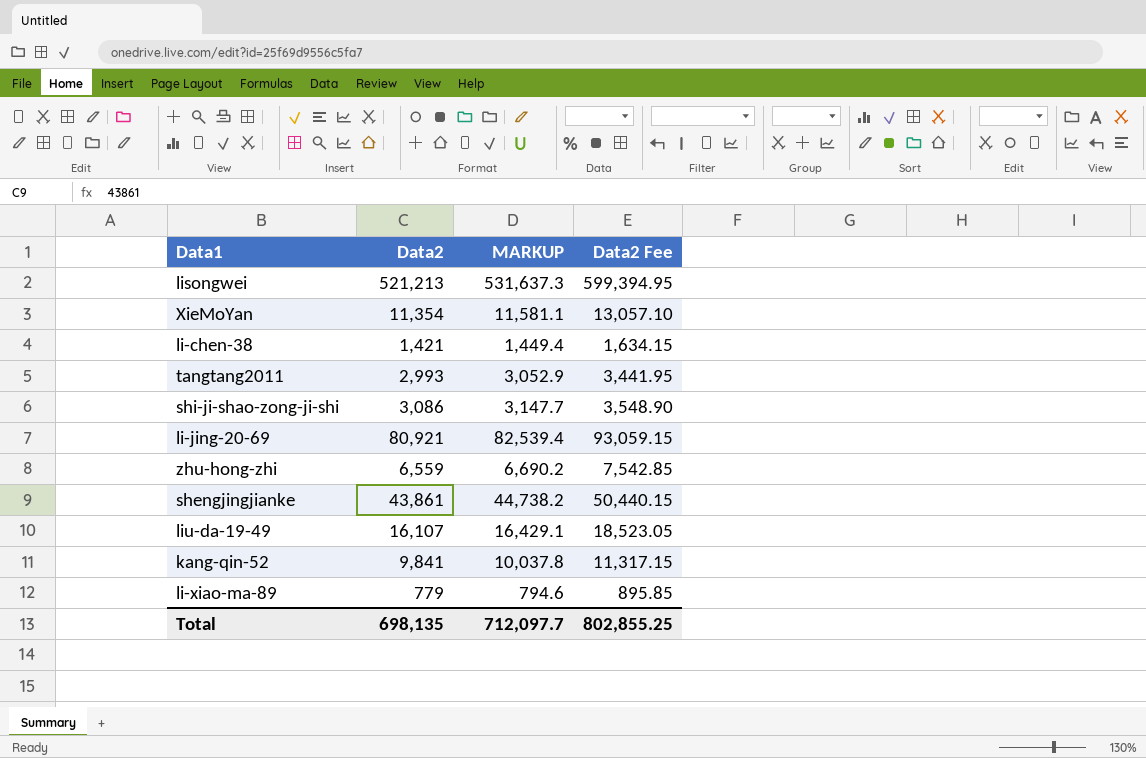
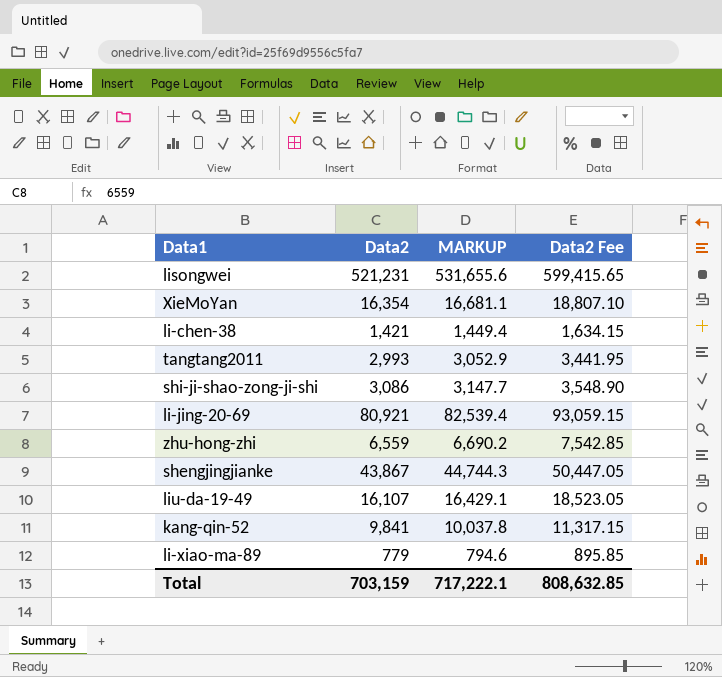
lisongwei | Data2: 521,213 -> 521,231
lisongwei | MARKUP: 531,637.3 -> 531,655.6
lisongwei | Data2 Fee: 599,394.95 -> 599,415.65
XieMoYan | Data2: 11,354 -> 16,354
XieMoYan | MARKUP: 11,581.1 -> 16,681.1
XieMoYan | Data2 Fee: 13,057.10 -> 18,807.10
shengjingjianke | Data2: 43,861 -> 43,867
shengjingjianke | MARKUP: 44,738.2 -> 44,744.3
shengjingjianke | Data2 Fee: 50,440.15 -> 50,447.05
Total | Data2: 698,135 -> 703,159
Total | MARKUP: 712,097.7 -> 717,222.1
Total | Data2 Fee: 802,855.25 -> 808,632.85

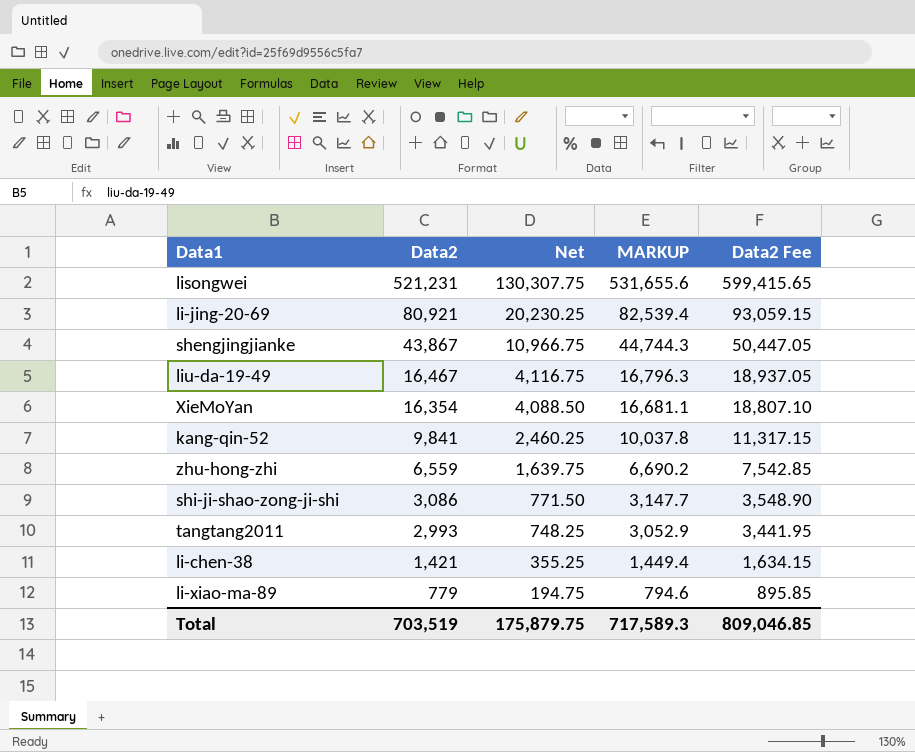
row order: none -> Data2 descending
column Net | formula: none -> [Data2] * 0.25
liu-da-19-49 | Data2: 16,107 -> 16,467
liu-da-19-49 | MARKUP: 16,429.1 -> 16,796.3
liu-da-19-49 | Data2 Fee: 18,523.05 -> 18,937.05
Total | Data2: 703,159 -> 703,519
Total | MARKUP: 717,222.1 -> 717,589.3
Total | Data2 Fee: 808,632.85 -> 809,046.85

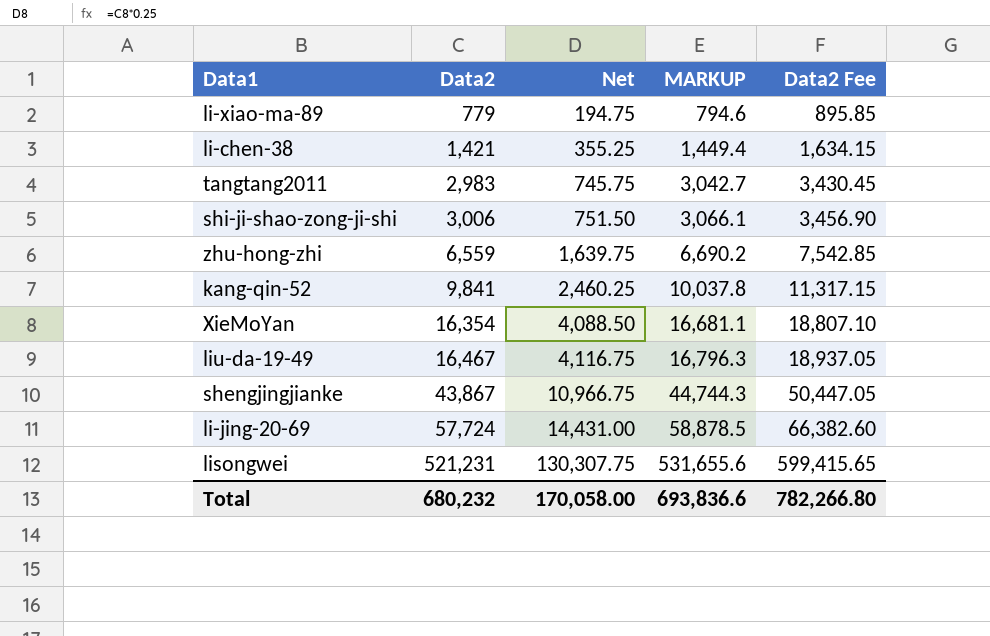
row order: Data2 descending -> Data2 ascending
tangtang2011 | Data2: 2,993 -> 2,983
tangtang2011 | Net: 748.25 -> 745.75
tangtang2011 | MARKUP: 3,052.9 -> 3,042.7
tangtang2011 | Data2 Fee: 3,441.95 -> 3,430.45
shi-ji-shao-zong-ji-shi | Data2: 3,086 -> 3,006
shi-ji-shao-zong-ji-shi | Net: 771.50 -> 751.50
shi-ji-shao-zong-ji-shi | MARKUP: 3,147.7 -> 3,066.1
shi-ji-shao-zong-ji-shi | Data2 Fee: 3,548.90 -> 3,456.90
li-jing-20-69 | Data2: 80,921 -> 57,724
li-jing-20-69 | Net: 20,230.25 -> 14,431.00
li-jing-20-69 | MARKUP: 82,539.4 -> 58,878.5
li-jing-20-69 | Data2 Fee: 93,059.15 -> 66,382.60
Total | Data2: 703,519 -> 680,232
Total | Net: 175,879.75 -> 170,058.00
Total | MARKUP: 717,589.3 -> 693,836.6
Total | Data2 Fee: 809,046.85 -> 782,266.80

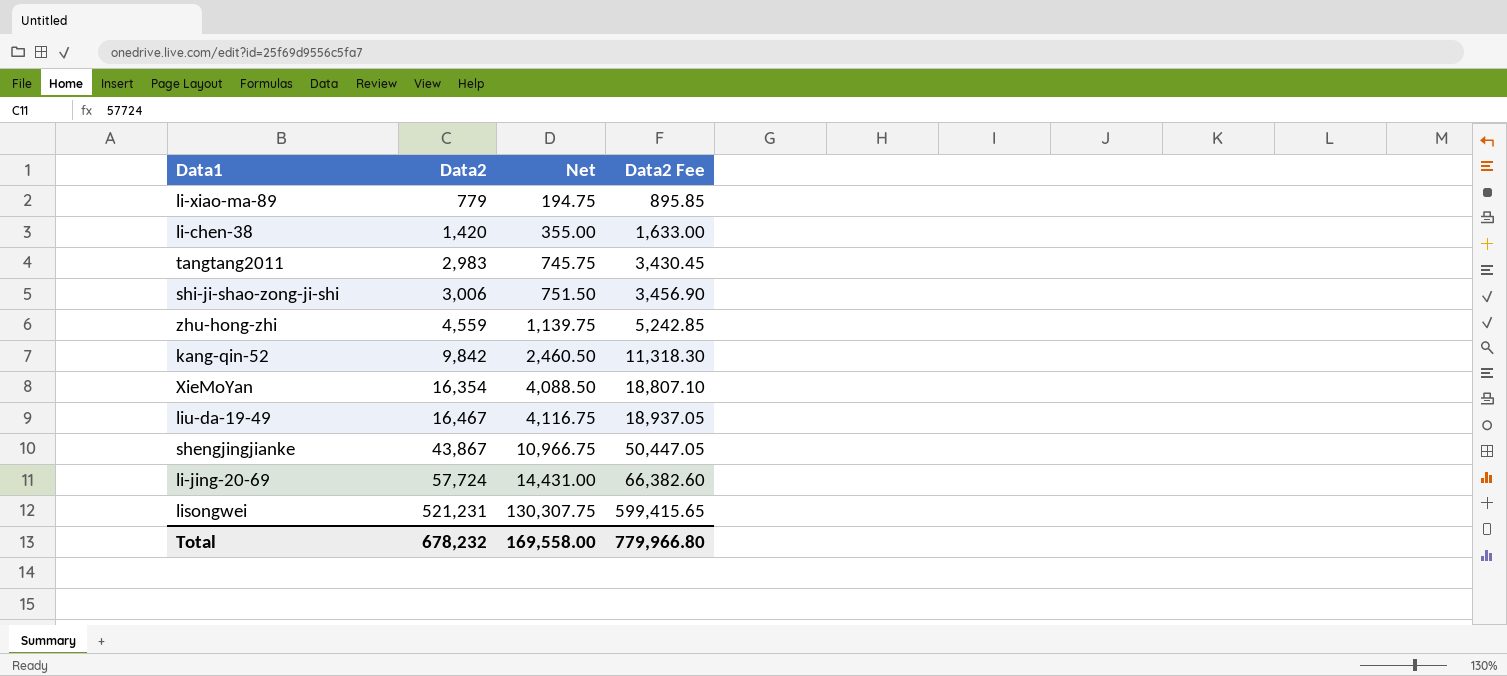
column MARKUP | formula: [Data2] * 1.02 -> none
li-chen-38 | Data2: 1,421 -> 1,420
li-chen-38 | Net: 355.25 -> 355.00
li-chen-38 | Data2 Fee: 1,634.15 -> 1,633.00
zhu-hong-zhi | Data2: 6,559 -> 4,559
zhu-hong-zhi | Net: 1,639.75 -> 1,139.75
zhu-hong-zhi | Data2 Fee: 7,542.85 -> 5,242.85
kang-qin-52 | Data2: 9,841 -> 9,842
kang-qin-52 | Net: 2,460.25 -> 2,460.50
kang-qin-52 | Data2 Fee: 11,317.15 -> 11,318.30
Total | Data2: 680,232 -> 678,232
Total | Net: 170,058.00 -> 169,558.00
Total | Data2 Fee: 782,266.80 -> 779,966.80

